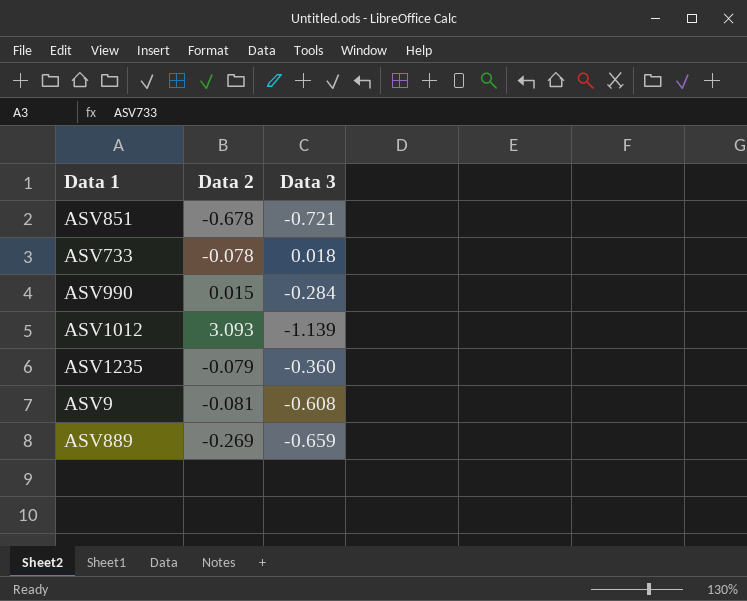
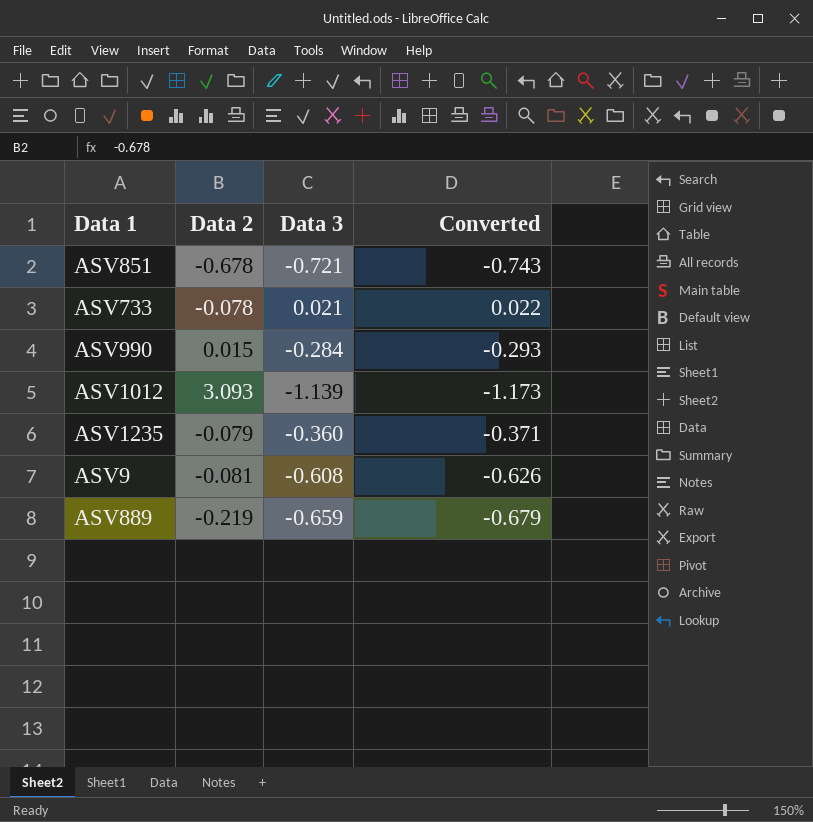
column Converted | formula: none -> [Data 3] * 1.03
ASV733 | Data 3: 0.018 -> 0.021
ASV889 | Data 2: -0.269 -> -0.219

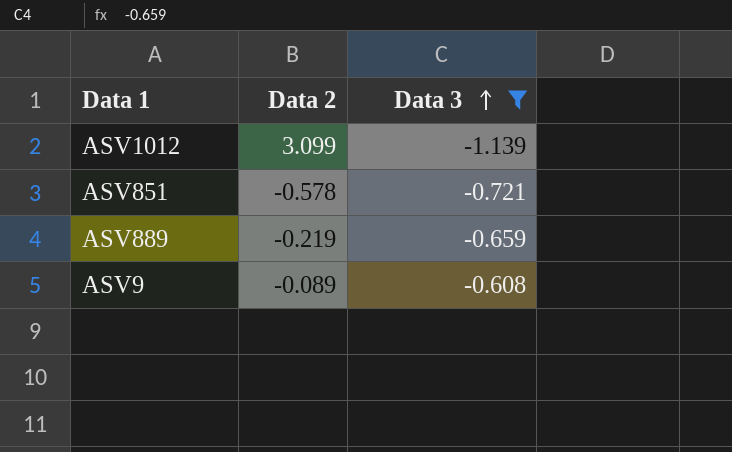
filter: none -> Data 3 <= -0.608
row order: none -> Data 3 ascending
column Converted | formula: [Data 3] * 1.03 -> none
ASV1012 | Data 2: 3.093 -> 3.099
ASV851 | Data 2: -0.678 -> -0.578
ASV9 | Data 2: -0.081 -> -0.089

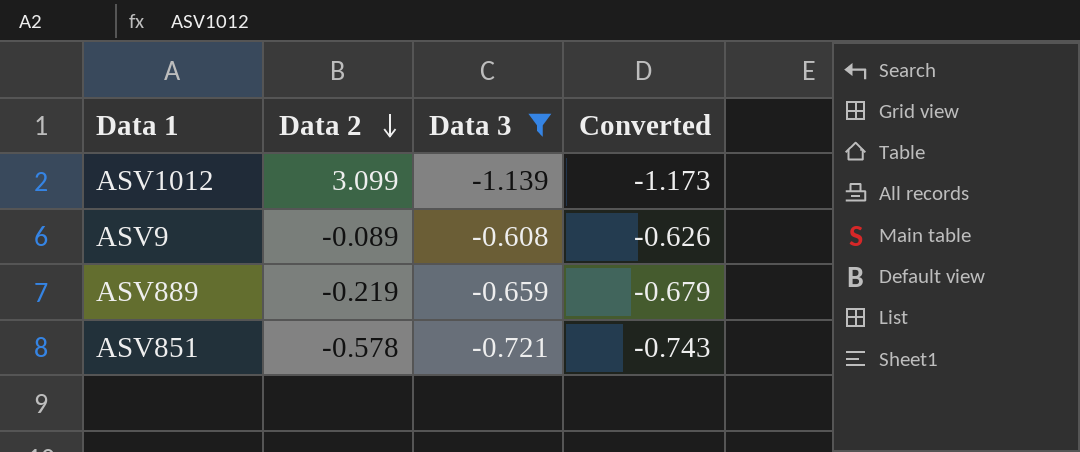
row order: Data 3 ascending -> Data 2 descending
column Converted | formula: none -> [Data 3] * 1.03

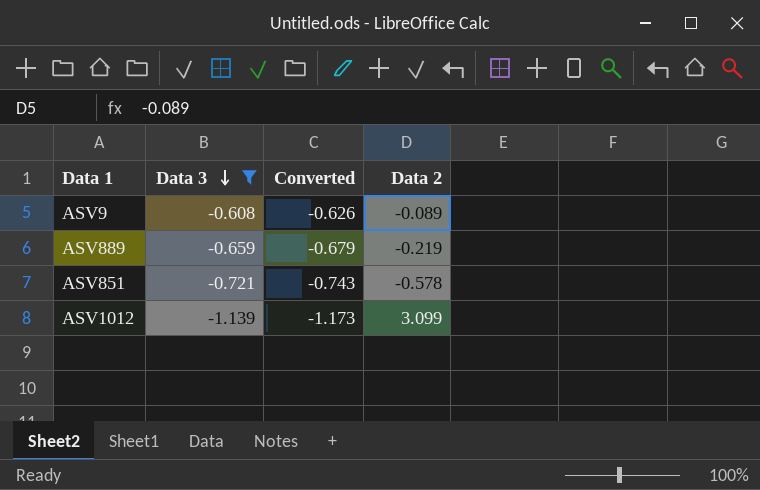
row order: Data 2 descending -> Data 3 descending
column Data 2 | position: 2 -> 4

